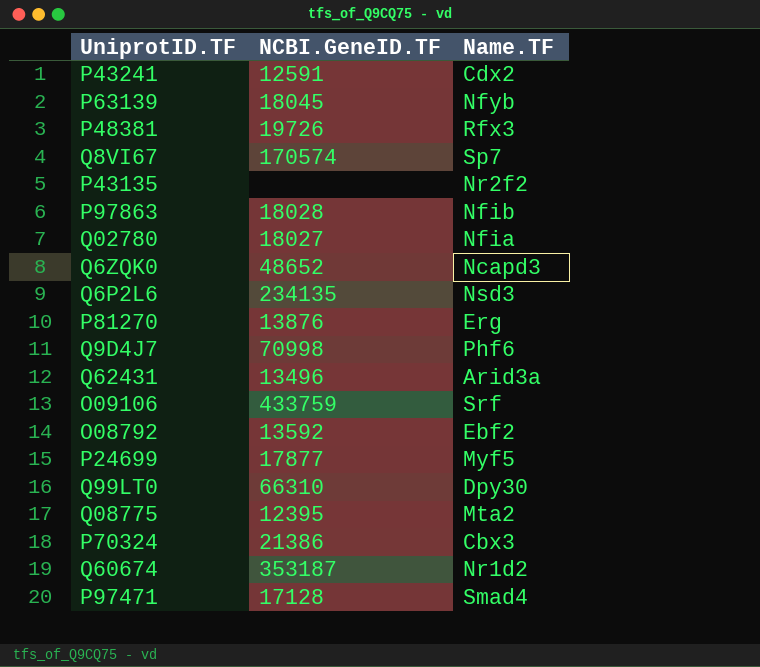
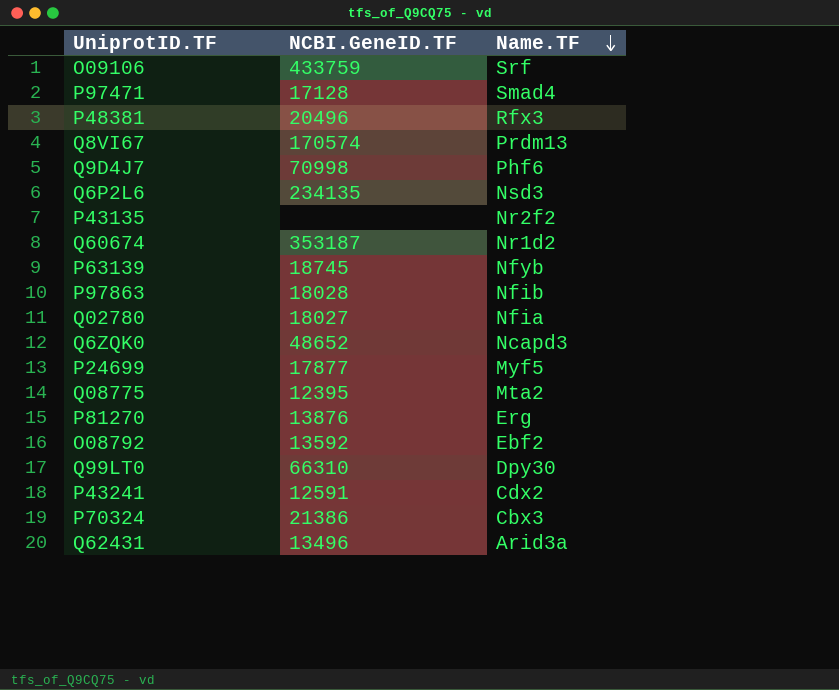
row order: none -> Name.TF descending
P48381 | NCBI.GeneID.TF: 19726 -> 20496
Q8VI67 | Name.TF: Sp7 -> Prdm13
P63139 | NCBI.GeneID.TF: 18045 -> 18745

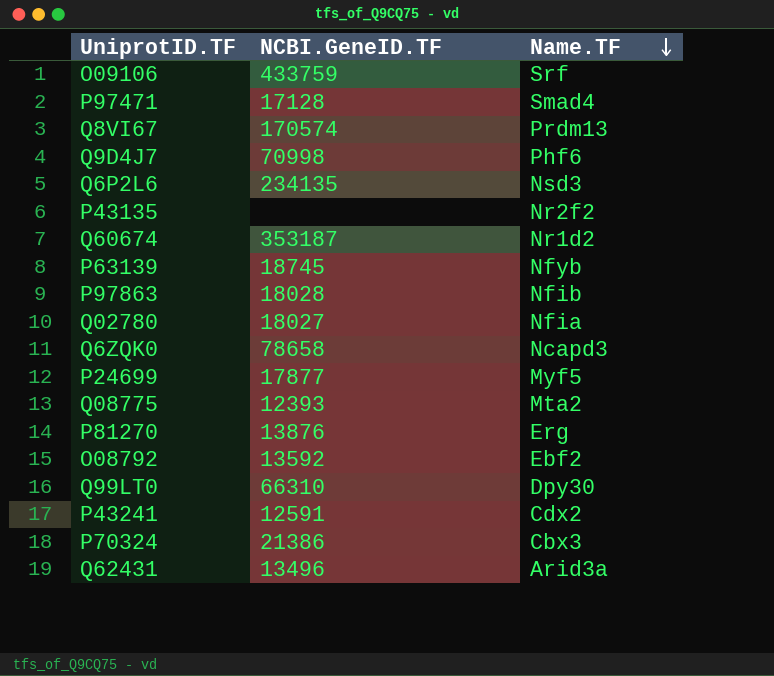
row P48381: 20496 | Rfx3 -> none
Q6ZQK0 | NCBI.GeneID.TF: 48652 -> 78658
Q08775 | NCBI.GeneID.TF: 12395 -> 12393

